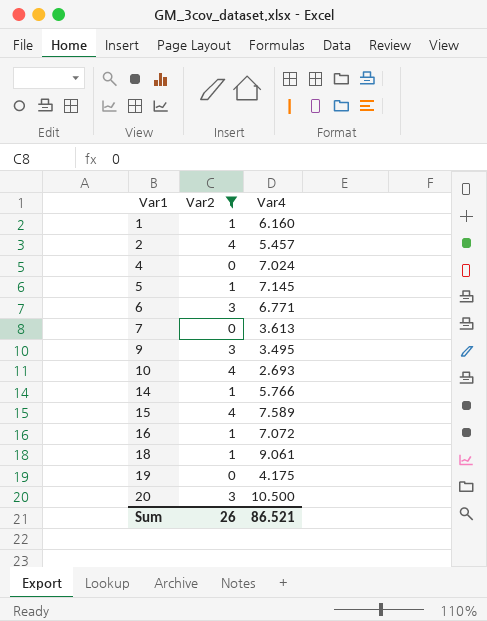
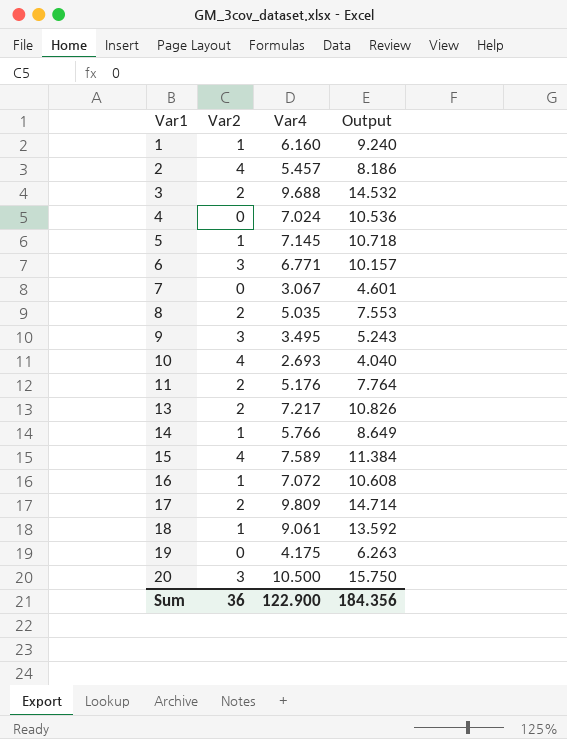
filter: Var2 != 2 -> none
column Output | formula: none -> [Var4] * 1.5
7 | Var4: 3.613 -> 3.067
Sum | Var2: 26 -> 36
Sum | Var4: 86.521 -> 122.900

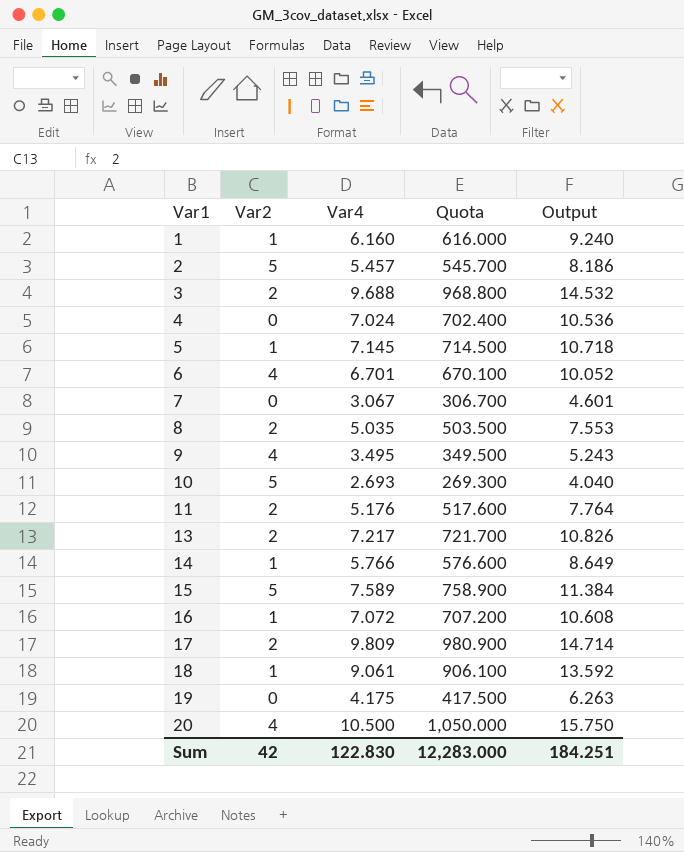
column Quota | formula: none -> [Var4] * 100
2 | Var2: 4 -> 5
6 | Var2: 3 -> 4
6 | Var4: 6.771 -> 6.701
6 | Output: 10.157 -> 10.052
9 | Var2: 3 -> 4
10 | Var2: 4 -> 5
15 | Var2: 4 -> 5
20 | Var2: 3 -> 4
Sum | Var2: 36 -> 42
Sum | Var4: 122.900 -> 122.830
Sum | Output: 184.356 -> 184.251

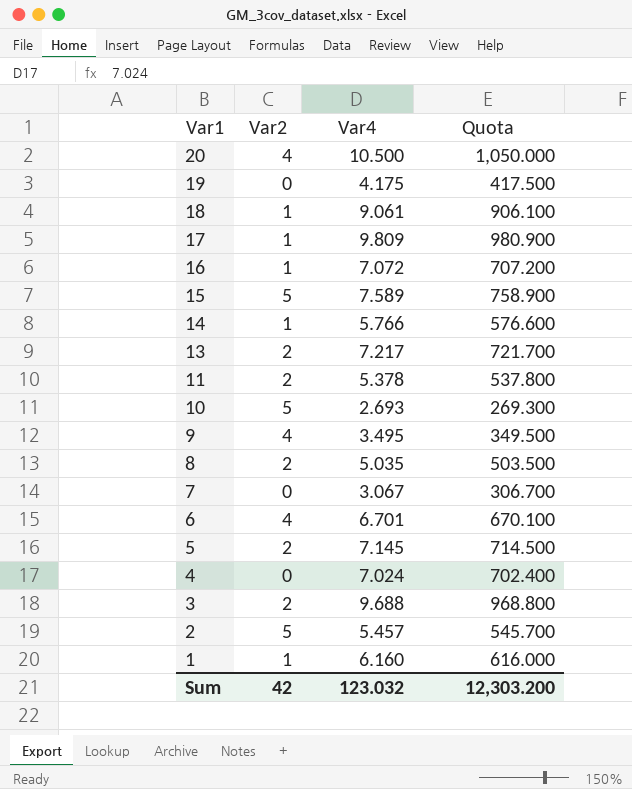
row order: Var1 ascending -> Var1 descending
column Output | formula: [Var4] * 1.5 -> none
17 | Var2: 2 -> 1
11 | Var4: 5.176 -> 5.378
11 | Quota: 517.600 -> 537.800
5 | Var2: 1 -> 2
Sum | Var4: 122.830 -> 123.032
Sum | Quota: 12,283.000 -> 12,303.200

